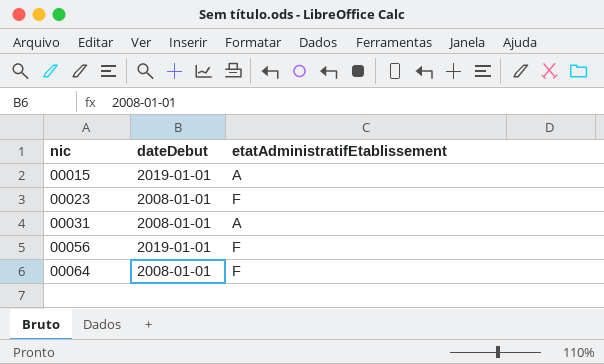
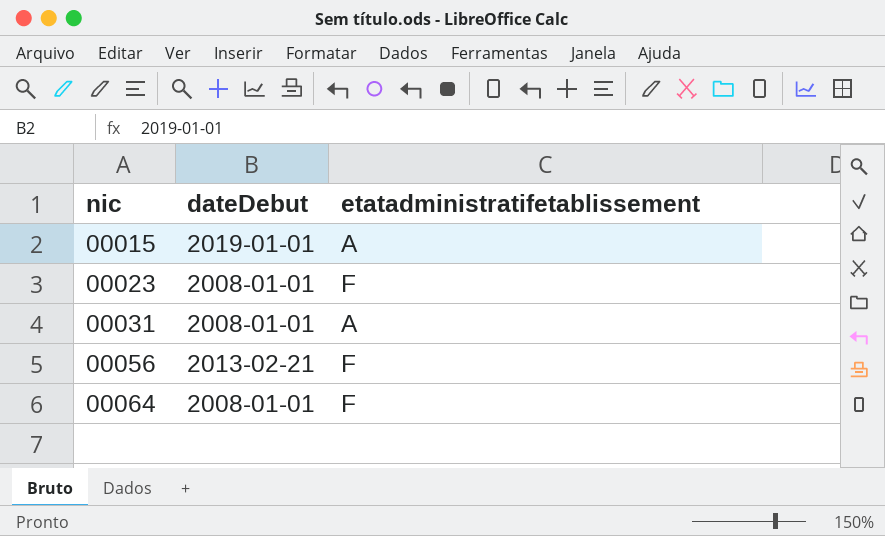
column name: etatAdministratifEtablissement -> etatadministratifetablissement
00056 | dateDebut: 2019-01-01 -> 2013-02-21

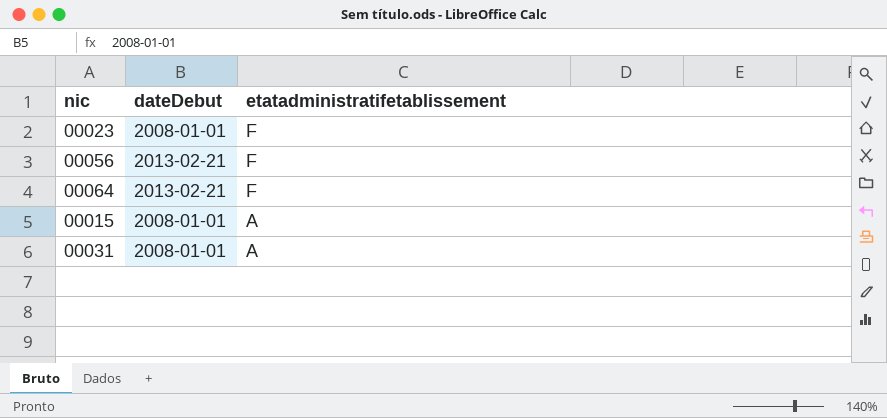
row order: nic ascending -> etatadministratifetablissement descending
00064 | dateDebut: 2008-01-01 -> 2013-02-21
00015 | dateDebut: 2019-01-01 -> 2008-01-01

